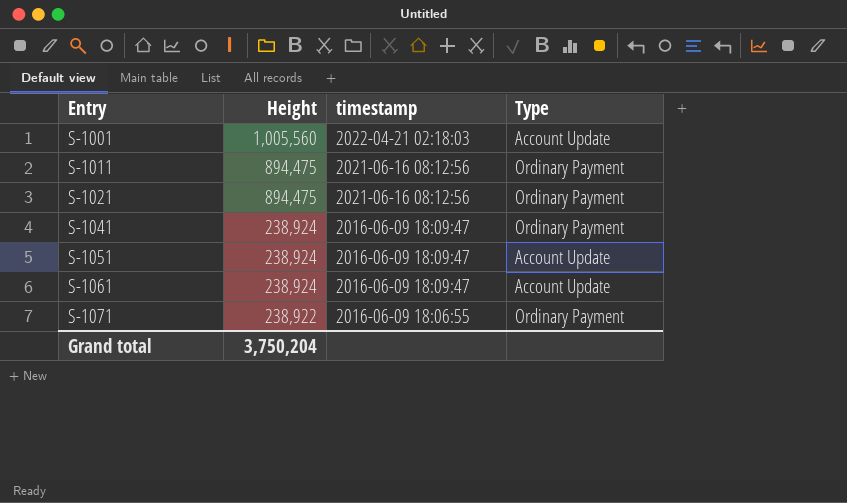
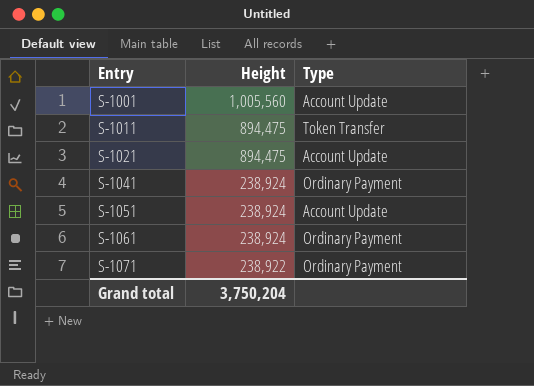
column timestamp | position: 3 -> none
S-1011 | Type: Ordinary Payment -> Token Transfer
S-1021 | Type: Ordinary Payment -> Account Update
S-1061 | Type: Account Update -> Ordinary Payment

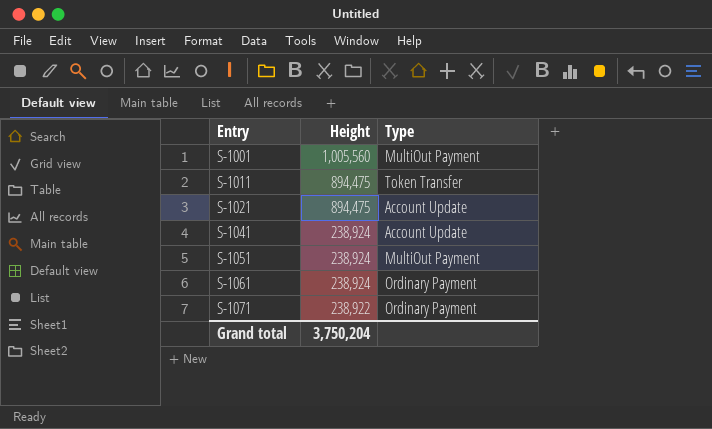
S-1001 | Type: Account Update -> MultiOut Payment
S-1041 | Type: Ordinary Payment -> Account Update
S-1051 | Type: Account Update -> MultiOut Payment

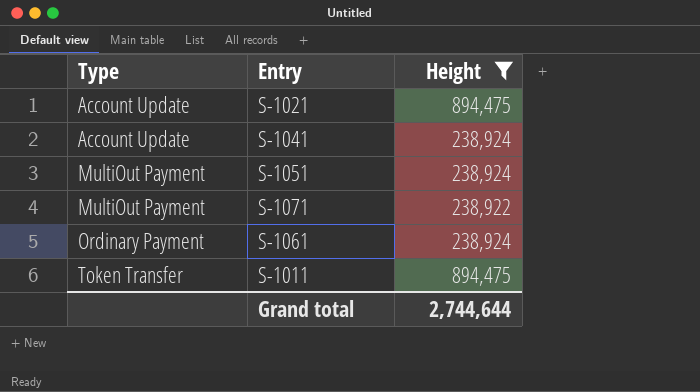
filter: none -> Height != 1,005,560
row order: Entry ascending -> Type ascending
column Type | position: 3 -> 1
S-1071 | Type: Ordinary Payment -> MultiOut Payment
Grand total | Height: 3,750,204 -> 2,744,644

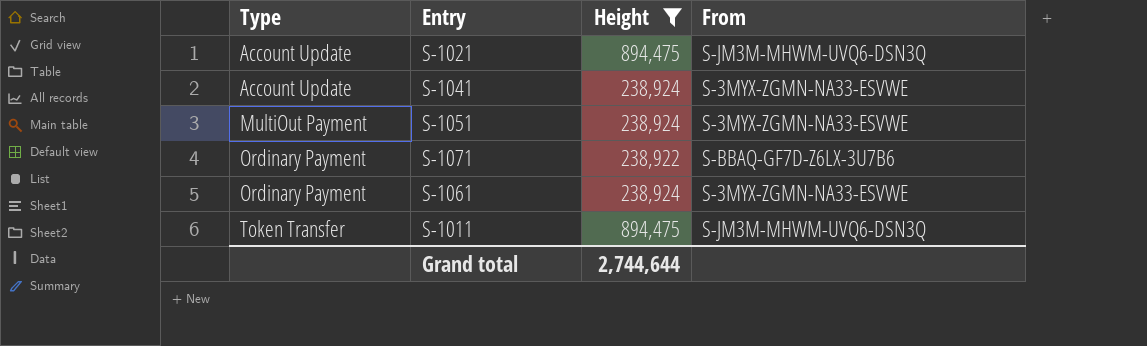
column From | position: none -> 4
S-1071 | Type: MultiOut Payment -> Ordinary Payment

